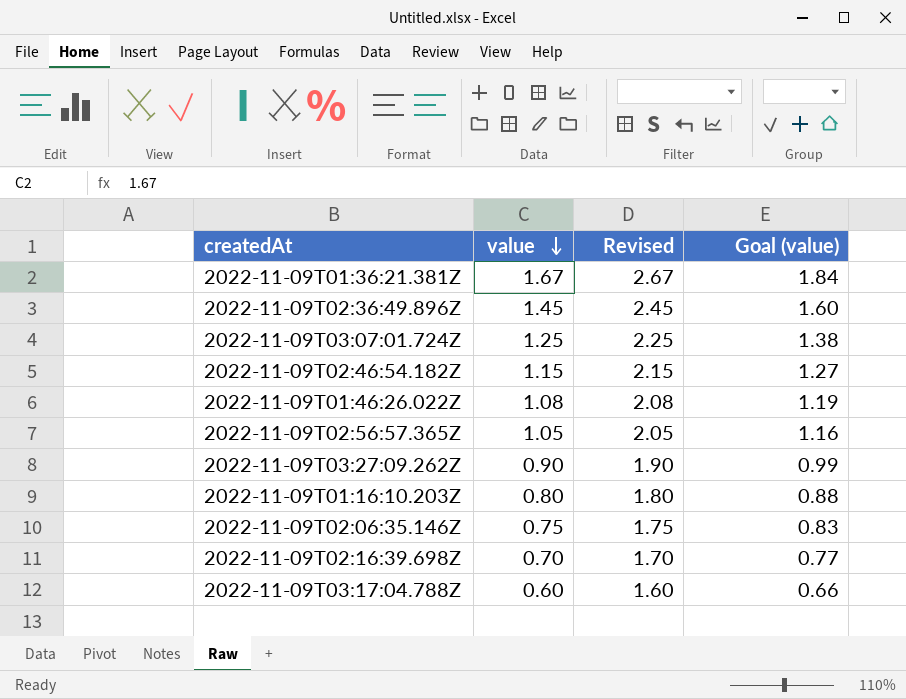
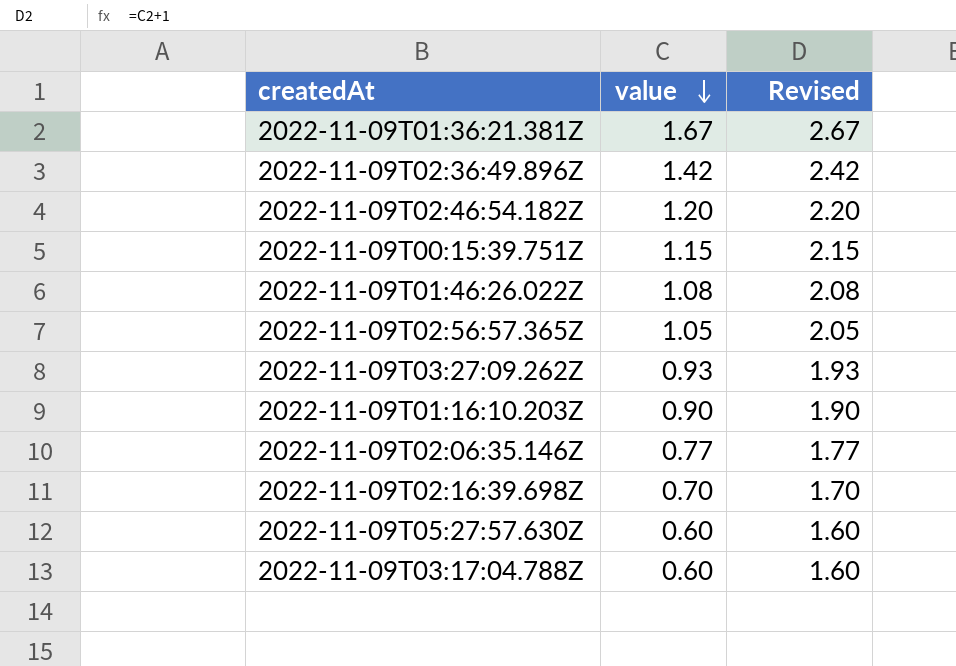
column Goal (value) | formula: [value] * 1.1 -> none
row 2022-11-09T03:07:01.724Z: 1.25 | 2.25 | 1.38 -> none
2022-11-09T02:36:49.896Z | value: 1.45 -> 1.42
2022-11-09T02:36:49.896Z | Revised: 2.45 -> 2.42
2022-11-09T02:46:54.182Z | value: 1.15 -> 1.20
2022-11-09T02:46:54.182Z | Revised: 2.15 -> 2.20
row 2022-11-09T00:15:39.751Z: none -> 1.15 | 2.15
2022-11-09T03:27:09.262Z | value: 0.90 -> 0.93
2022-11-09T03:27:09.262Z | Revised: 1.90 -> 1.93
2022-11-09T01:16:10.203Z | value: 0.80 -> 0.90
2022-11-09T01:16:10.203Z | Revised: 1.80 -> 1.90
2022-11-09T02:06:35.146Z | value: 0.75 -> 0.77
2022-11-09T02:06:35.146Z | Revised: 1.75 -> 1.77
row 2022-11-09T05:27:57.630Z: none -> 0.60 | 1.60

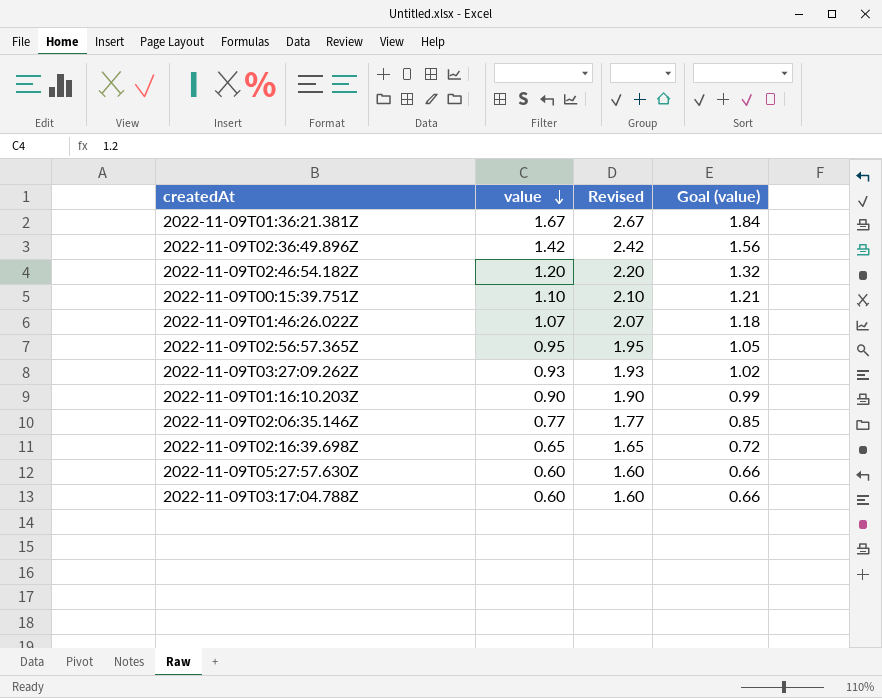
column Goal (value) | formula: none -> [value] * 1.1
2022-11-09T00:15:39.751Z | value: 1.15 -> 1.10
2022-11-09T00:15:39.751Z | Revised: 2.15 -> 2.10
2022-11-09T01:46:26.022Z | value: 1.08 -> 1.07
2022-11-09T01:46:26.022Z | Revised: 2.08 -> 2.07
2022-11-09T02:56:57.365Z | value: 1.05 -> 0.95
2022-11-09T02:56:57.365Z | Revised: 2.05 -> 1.95
2022-11-09T02:16:39.698Z | value: 0.70 -> 0.65
2022-11-09T02:16:39.698Z | Revised: 1.70 -> 1.65

